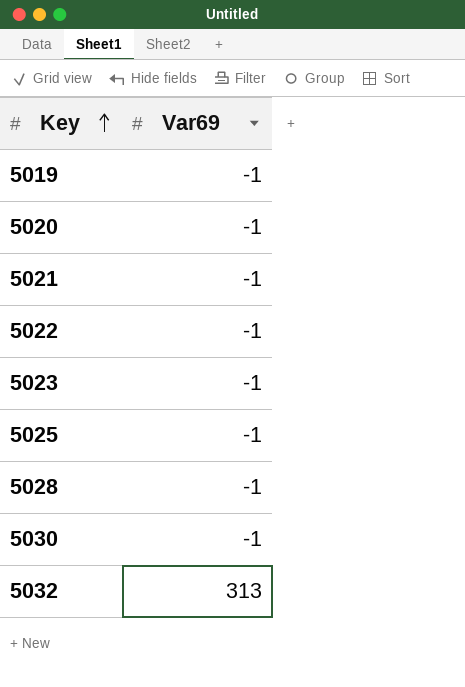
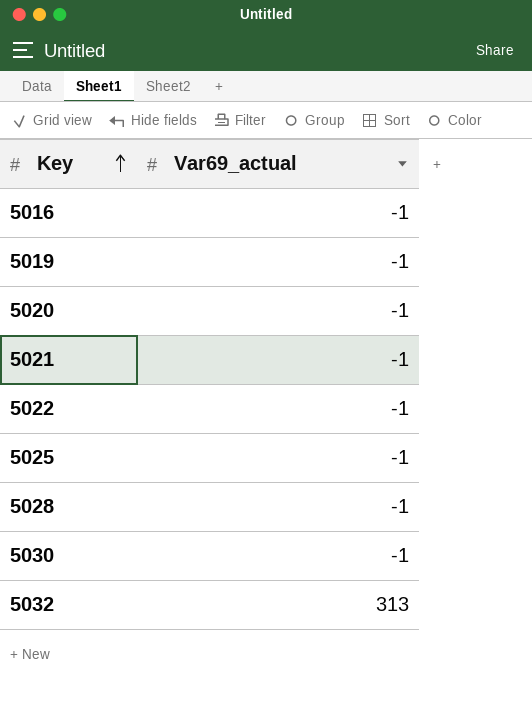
column name: Var69 -> Var69_actual
row 5023: -1 -> none
row 5016: none -> -1

